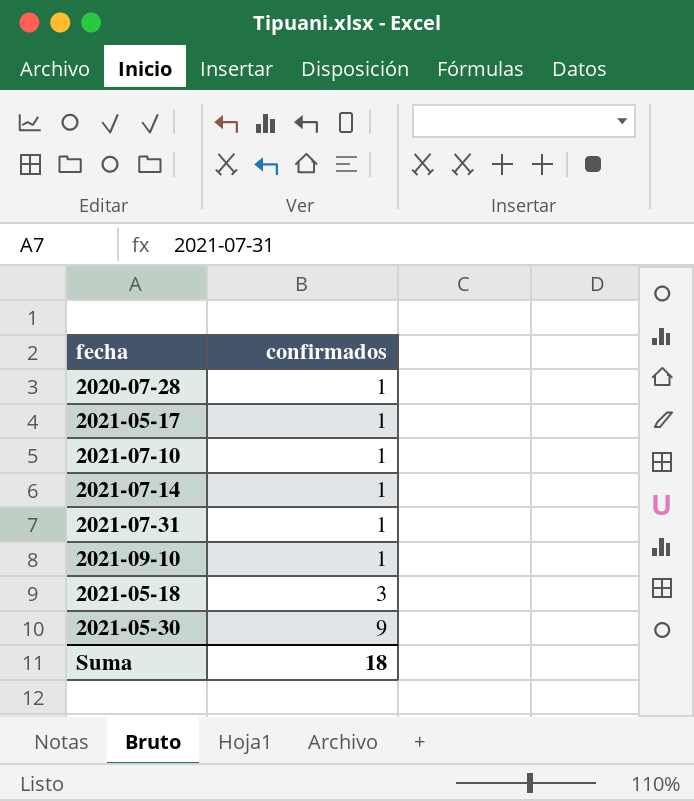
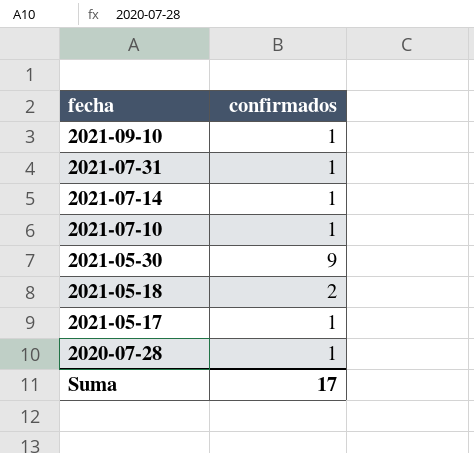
row order: confirmados ascending -> fecha descending
2021-05-18 | confirmados: 3 -> 2
Suma | confirmados: 18 -> 17

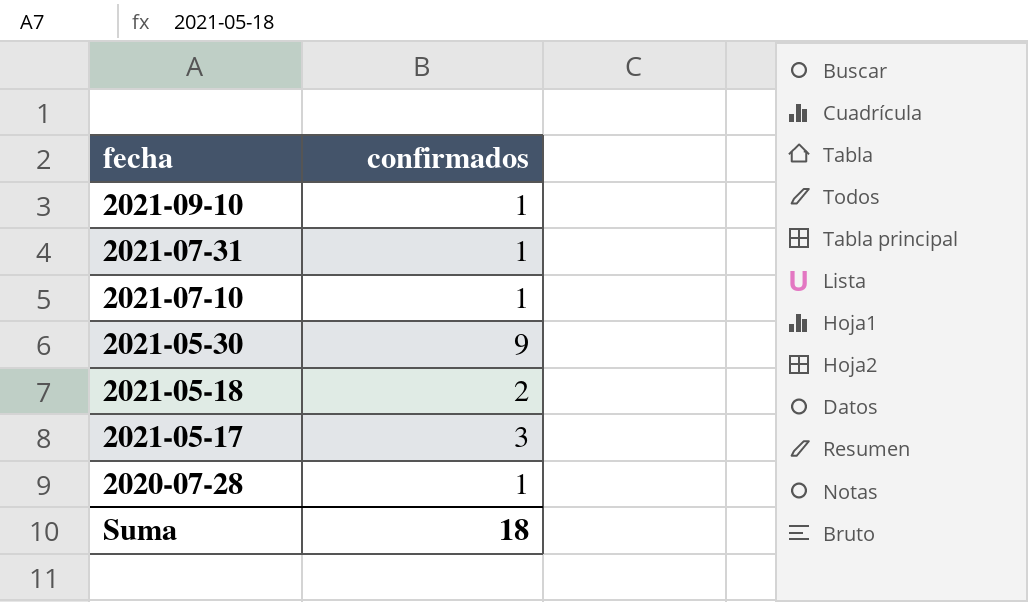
row 2021-07-14: 1 -> none
2021-05-17 | confirmados: 1 -> 3
Suma | confirmados: 17 -> 18

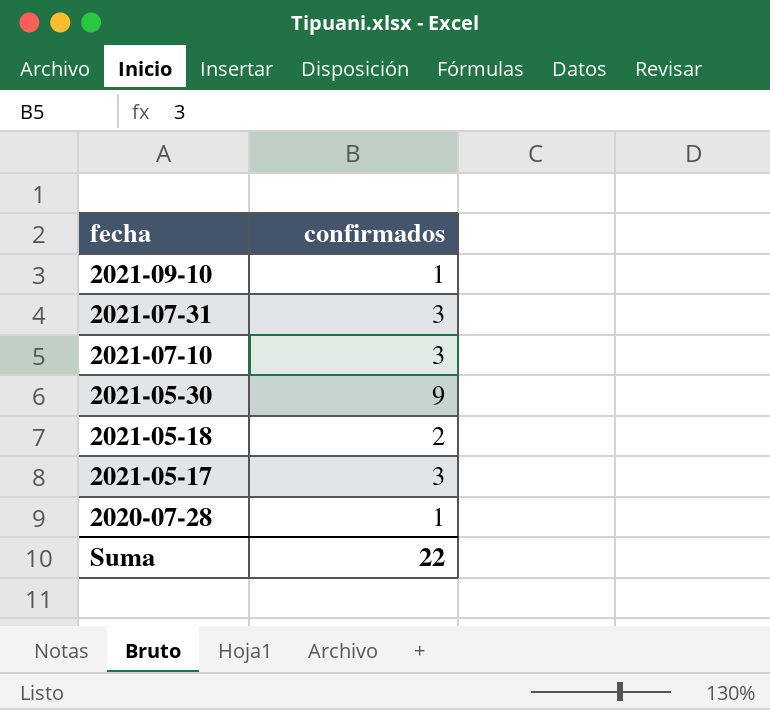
2021-07-31 | confirmados: 1 -> 3
2021-07-10 | confirmados: 1 -> 3
Suma | confirmados: 18 -> 22

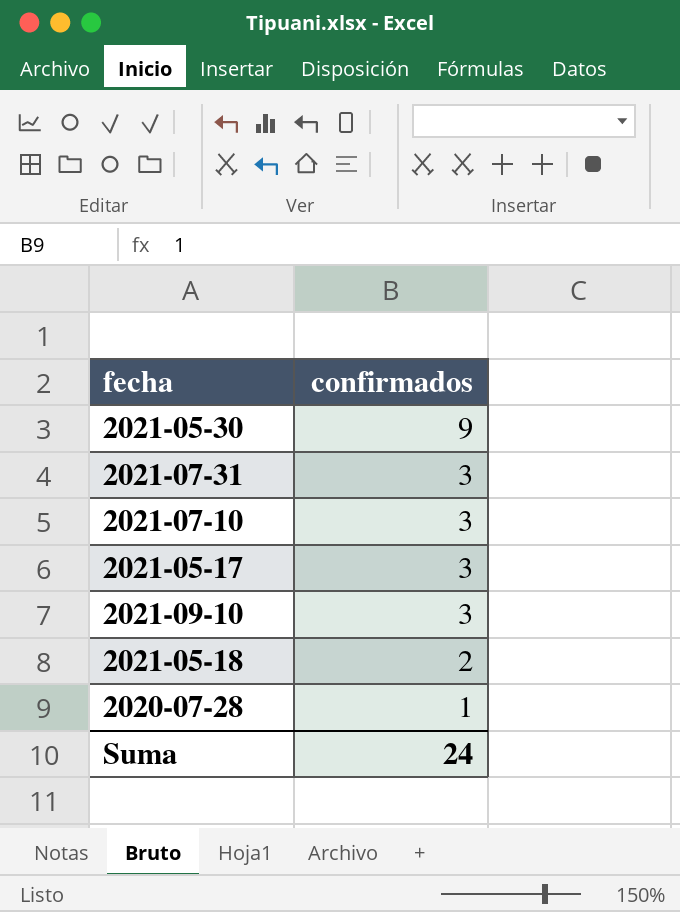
row order: fecha descending -> confirmados descending
2021-09-10 | confirmados: 1 -> 3
Suma | confirmados: 22 -> 24

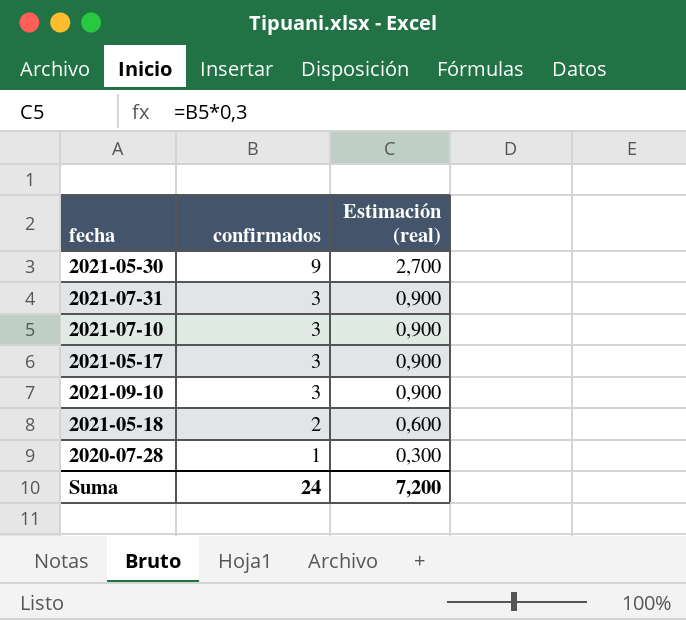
column Estimación (real) | formula: none -> [confirmados] * 0,3

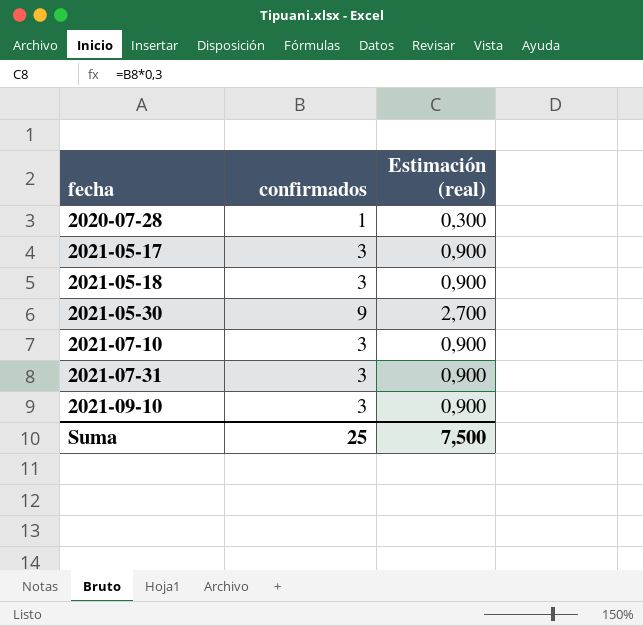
row order: confirmados descending -> fecha ascending
2021-05-18 | confirmados: 2 -> 3
2021-05-18 | Estimación (real): 0,600 -> 0,900
Suma | confirmados: 24 -> 25
Suma | Estimación (real): 7,200 -> 7,500

